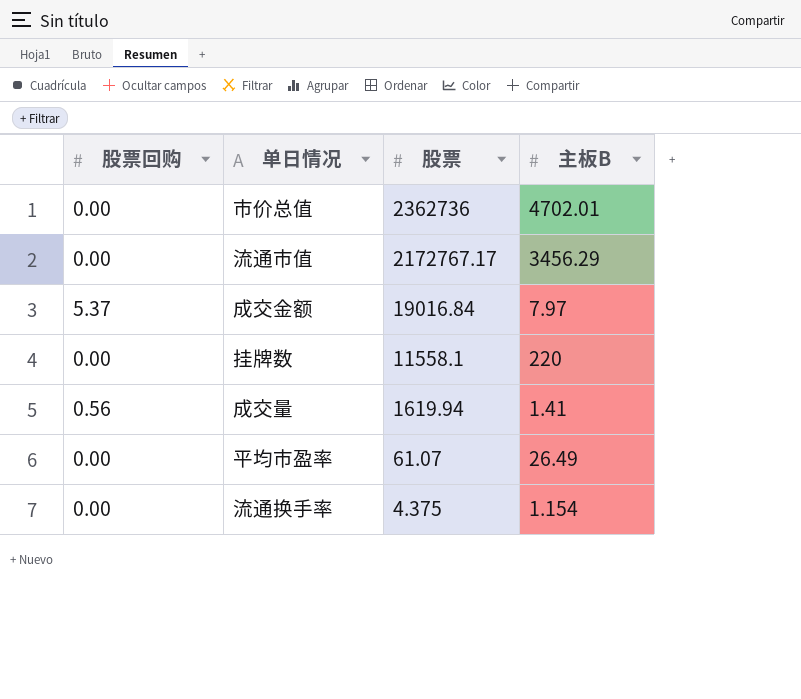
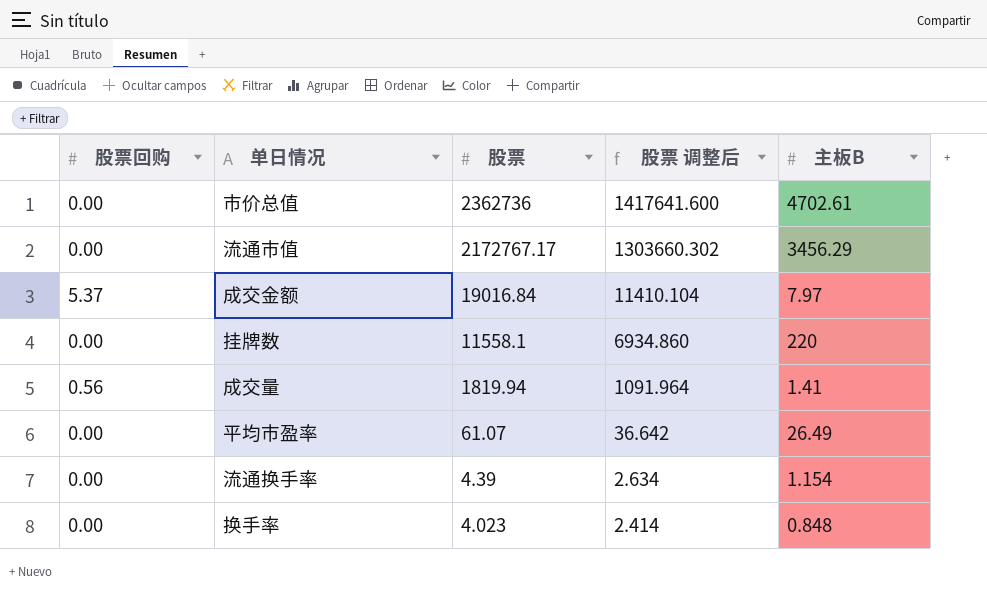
column 股票 调整后 | formula: none -> [股票] * 0.6
市价总值 | 主板B: 4702.01 -> 4702.61
成交量 | 股票: 1619.94 -> 1819.94
流通换手率 | 股票: 4.375 -> 4.39
row 换手率: none -> 0.00 | 4.023 | 2.414 | 0.848

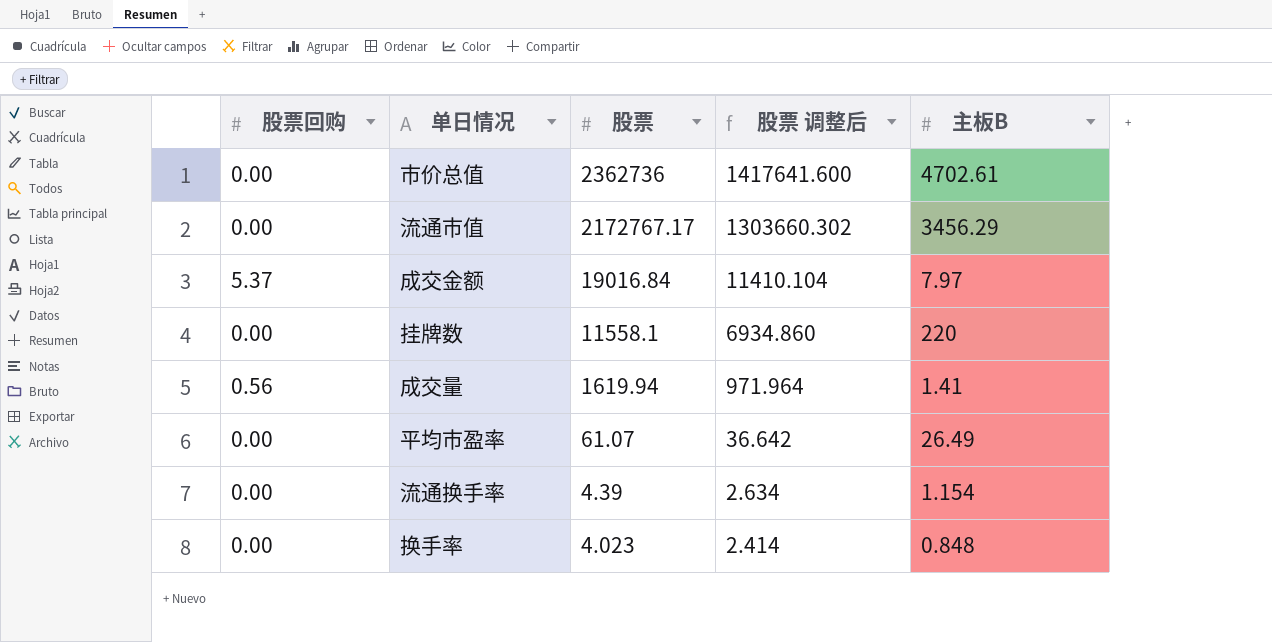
成交量 | 股票: 1819.94 -> 1619.94
成交量 | 股票 调整后: 1091.964 -> 971.964

